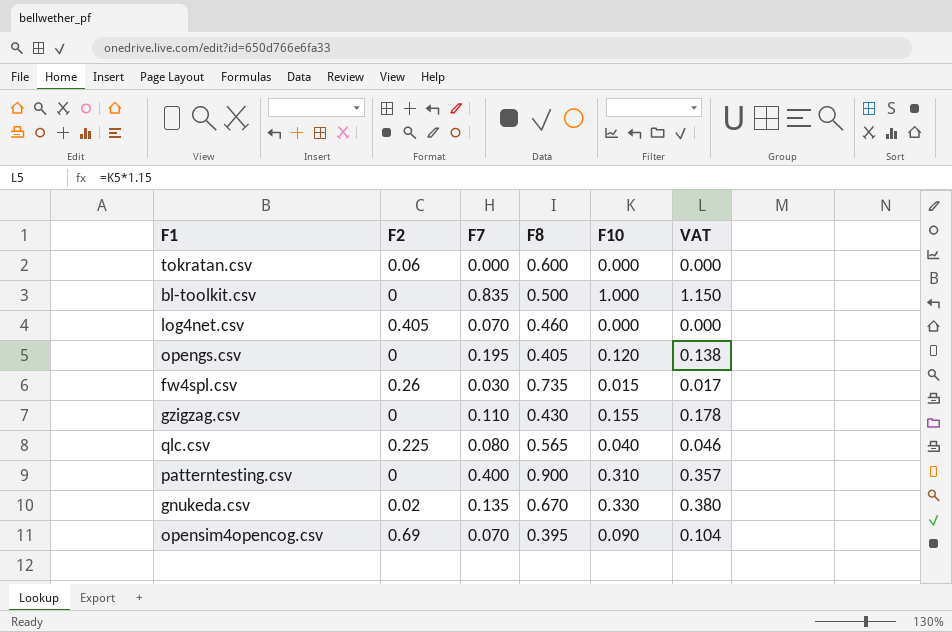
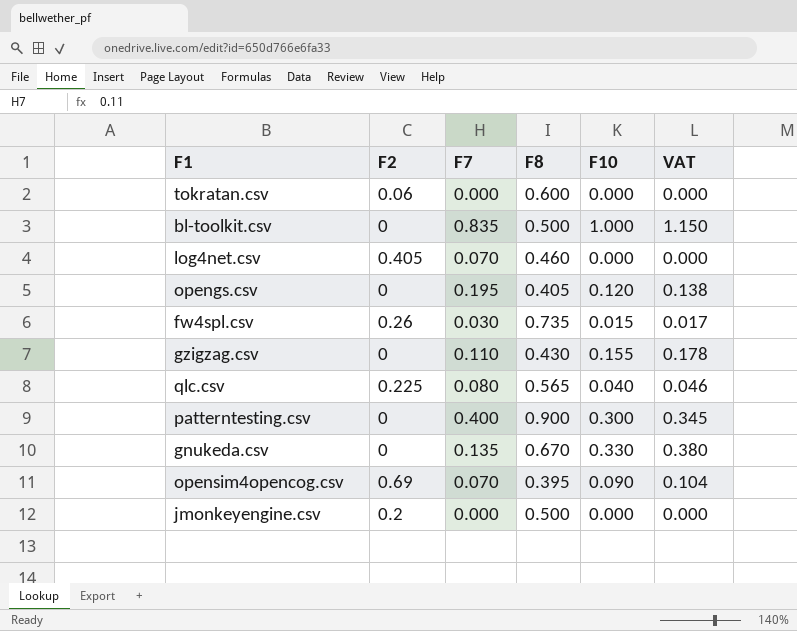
patterntesting.csv | F10: 0.310 -> 0.300
patterntesting.csv | VAT: 0.357 -> 0.345
gnukeda.csv | F2: 0.02 -> 0
row jmonkeyengine.csv: none -> 0.2 | 0.000 | 0.500 | 0.000 | 0.000

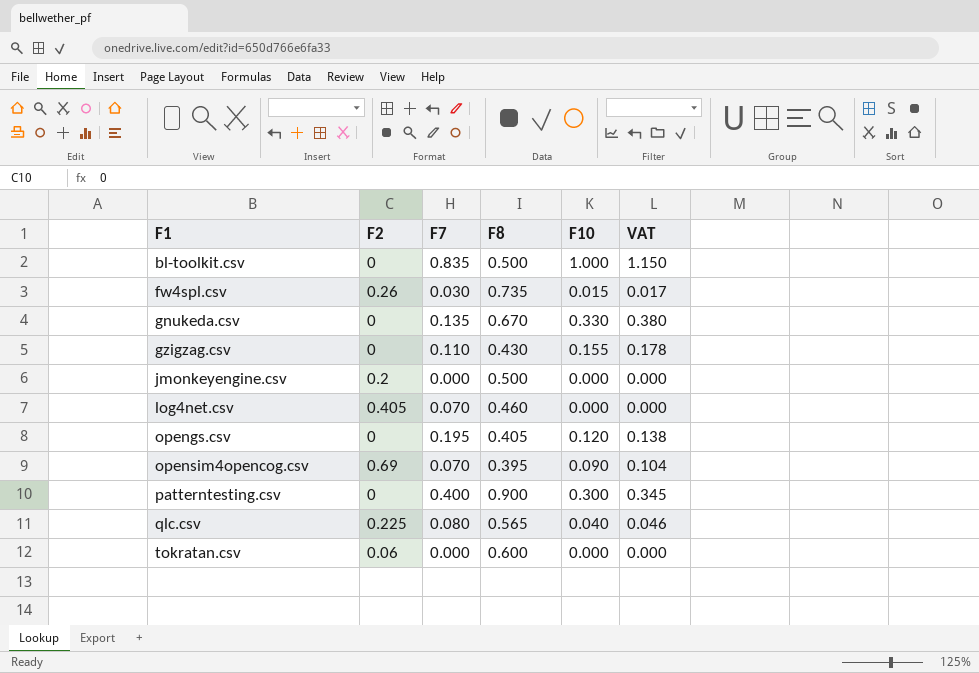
row order: none -> F1 ascending

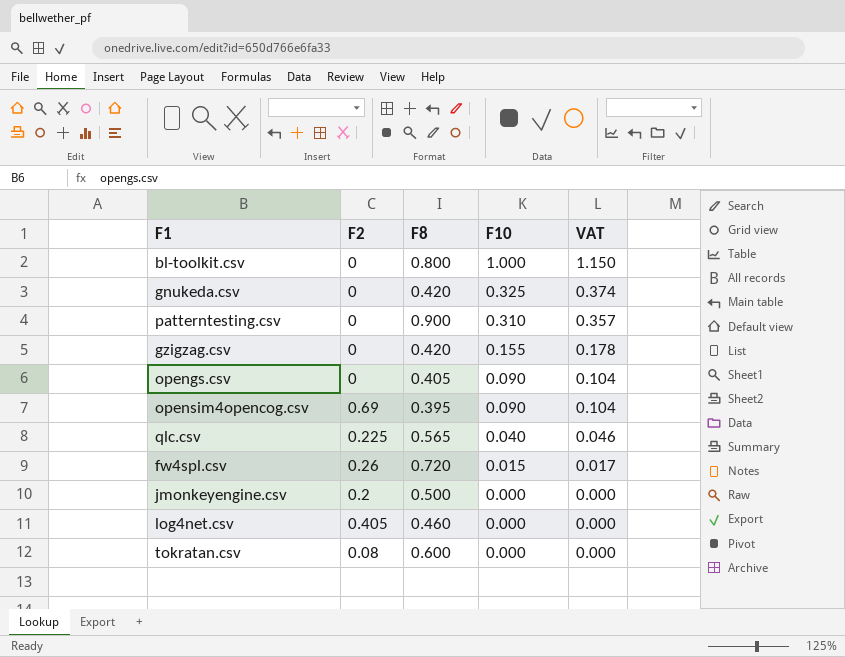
row order: F1 ascending -> F10 descending
column F7 | position: 3 -> none
bl-toolkit.csv | F8: 0.500 -> 0.800
gnukeda.csv | F8: 0.670 -> 0.420
gnukeda.csv | F10: 0.330 -> 0.325
gnukeda.csv | VAT: 0.380 -> 0.374
patterntesting.csv | F10: 0.300 -> 0.310
patterntesting.csv | VAT: 0.345 -> 0.357
gzigzag.csv | F8: 0.430 -> 0.420
opengs.csv | F10: 0.120 -> 0.090
opengs.csv | VAT: 0.138 -> 0.104
fw4spl.csv | F8: 0.735 -> 0.720
tokratan.csv | F2: 0.06 -> 0.08

